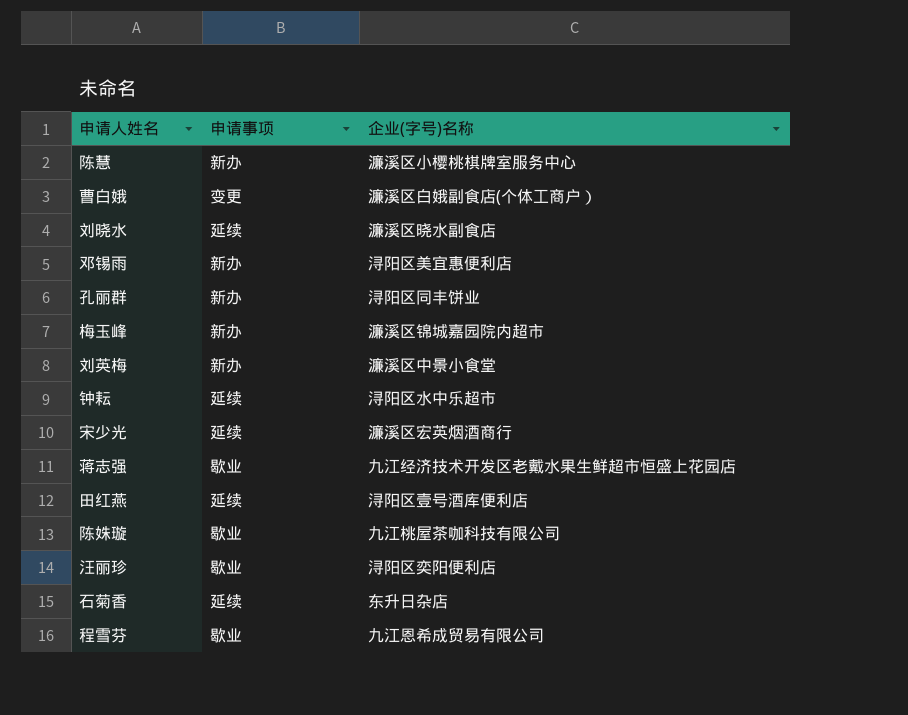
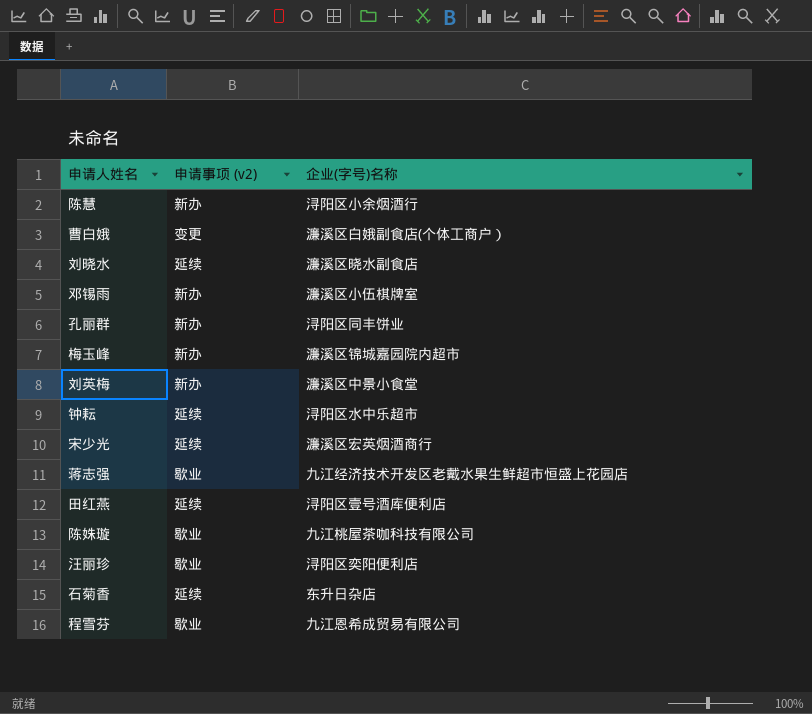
column name: 申请事项 -> 申请事项 (v2)
陈慧 | 企业(字号)名称: 濂溪区小樱桃棋牌室服务中心 -> 浔阳区小余烟酒行
邓锡雨 | 企业(字号)名称: 浔阳区美宜惠便利店 -> 濂溪区小伍棋牌室

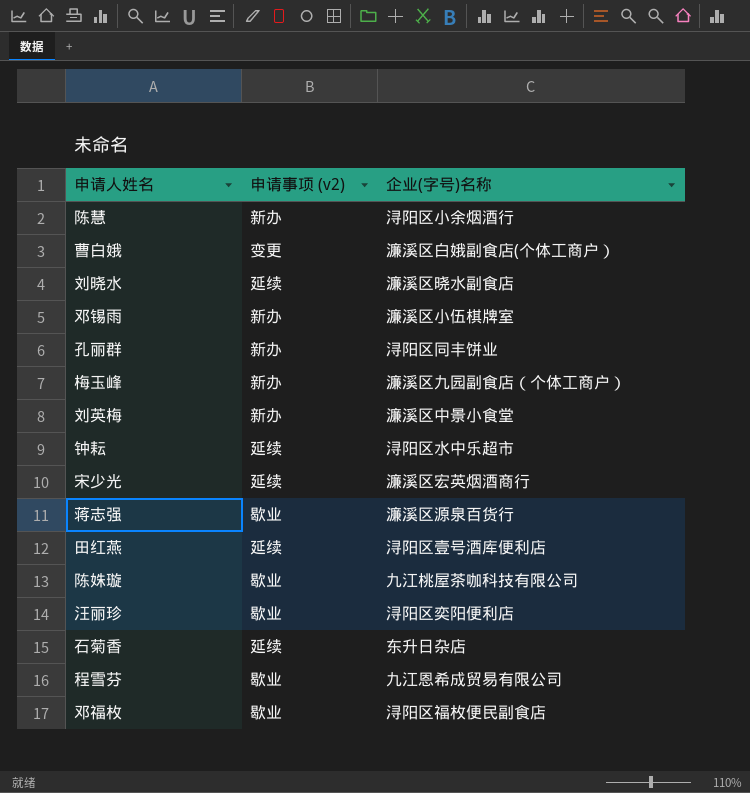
梅玉峰 | 企业(字号)名称: 濂溪区锦城嘉园院内超市 -> 濂溪区九园副食店（个体工商户）
蒋志强 | 企业(字号)名称: 九江经济技术开发区老戴水果生鲜超市恒盛上花园店 -> 濂溪区源泉百货行
row 邓福枚: none -> 歇业 | 浔阳区福枚便民副食店

